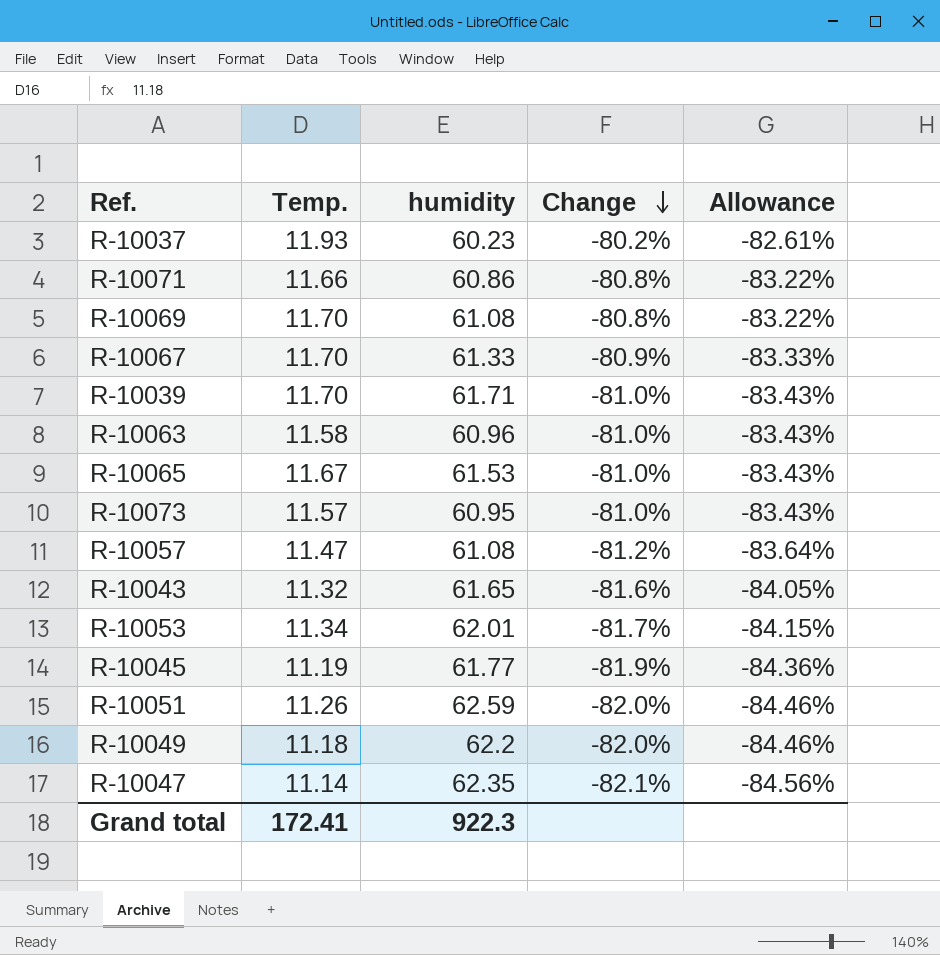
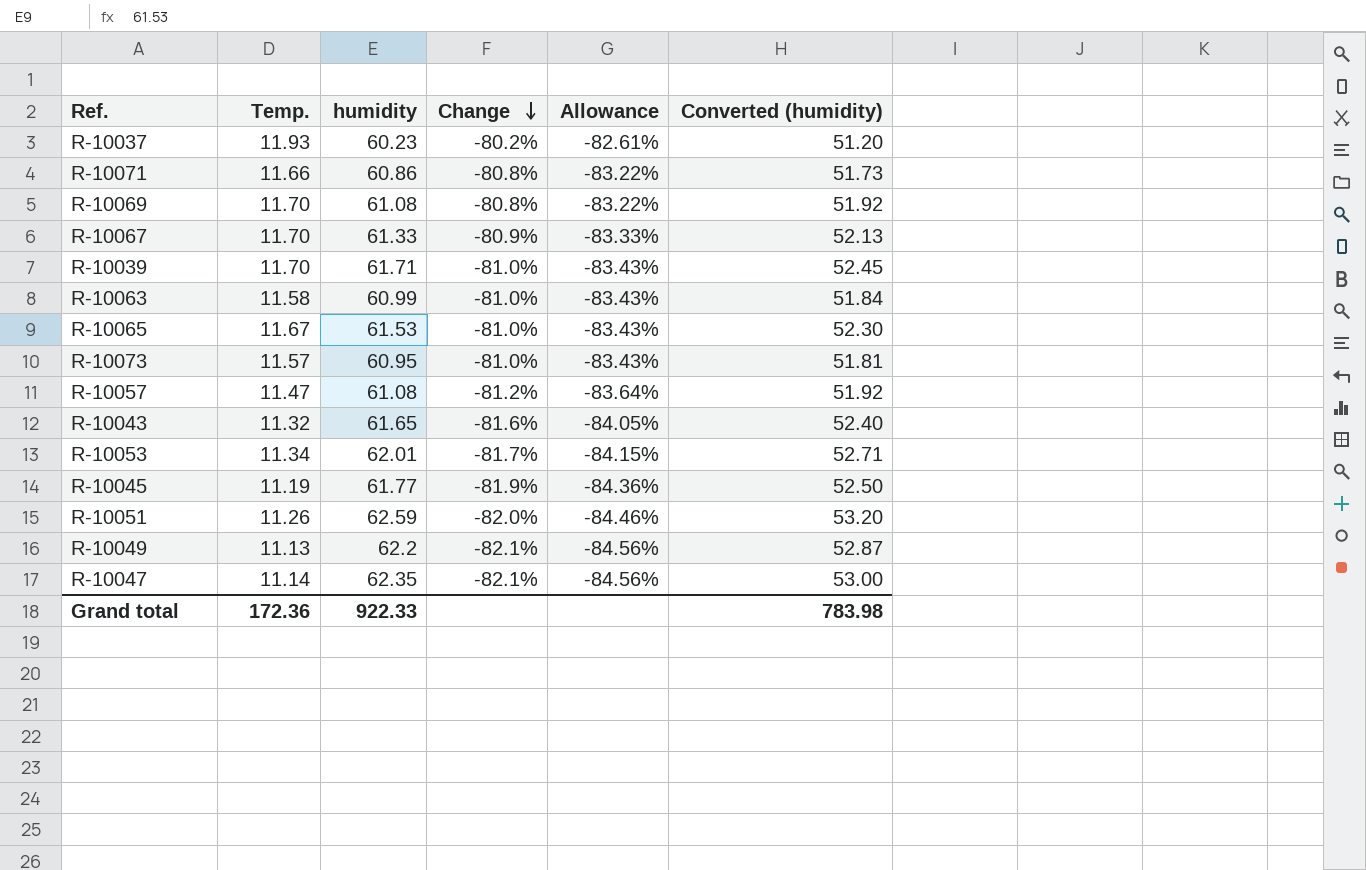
column Converted (humidity) | formula: none -> [humidity] * 0.85
R-10063 | humidity: 60.96 -> 60.99
R-10049 | Temp.: 11.18 -> 11.13
R-10049 | Change: -82.0% -> -82.1%
R-10049 | Allowance: -84.46% -> -84.56%
Grand total | Temp.: 172.41 -> 172.36
Grand total | humidity: 922.3 -> 922.33

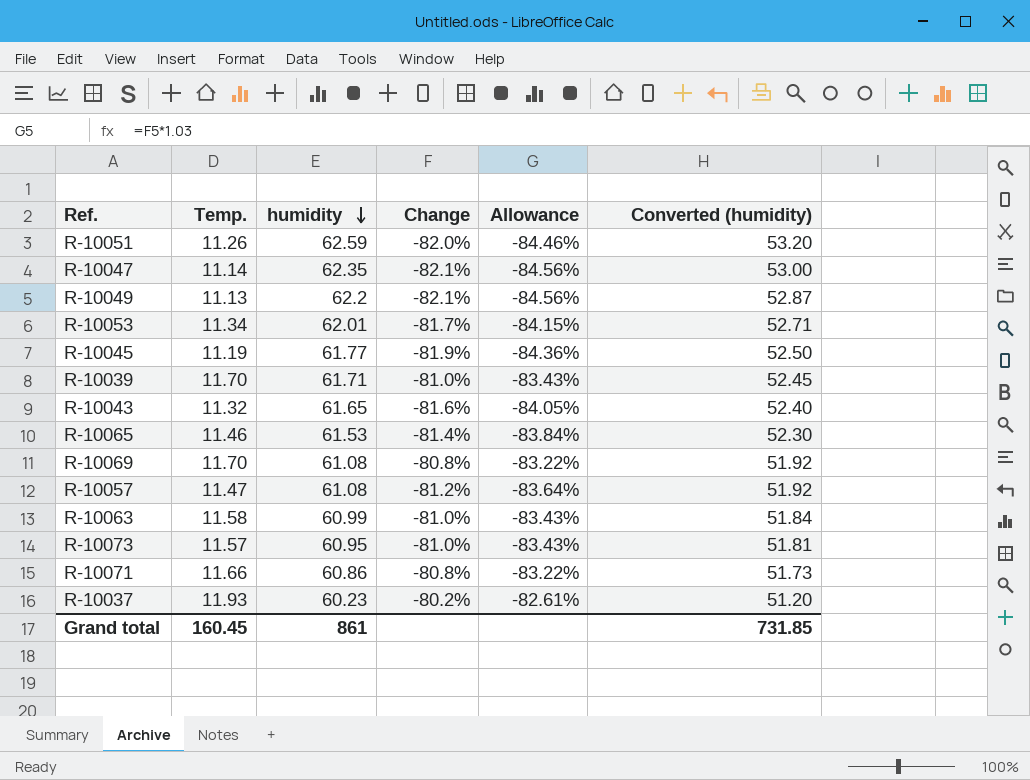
row order: Change descending -> humidity descending
row R-10067: 11.70 | 61.33 | -80.9% | -83.33% | 52.13 -> none
R-10065 | Temp.: 11.67 -> 11.46
R-10065 | Change: -81.0% -> -81.4%
R-10065 | Allowance: -83.43% -> -83.84%
Grand total | Temp.: 172.36 -> 160.45
Grand total | humidity: 922.33 -> 861
Grand total | Converted (humidity): 783.98 -> 731.85

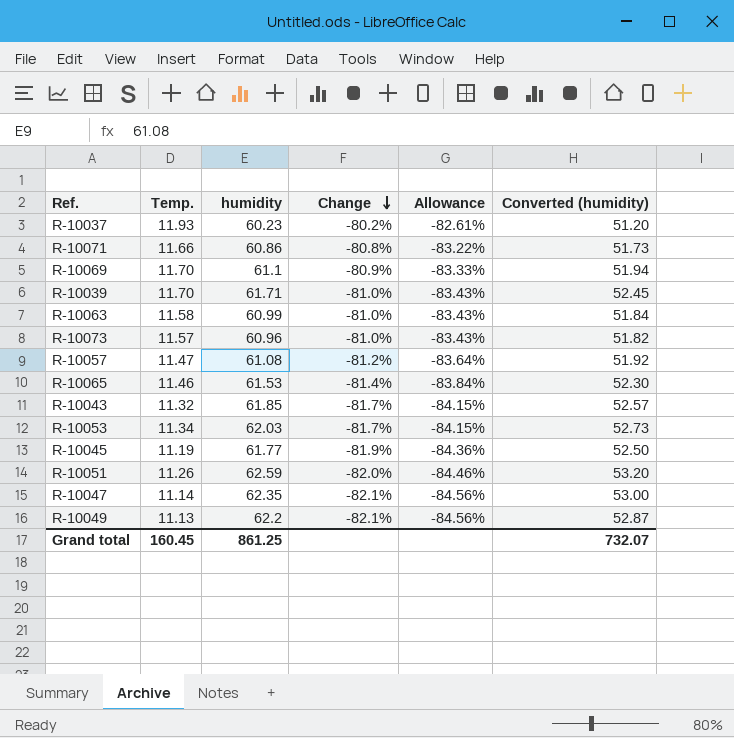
row order: humidity descending -> Change descending
R-10069 | humidity: 61.08 -> 61.1
R-10069 | Change: -80.8% -> -80.9%
R-10069 | Allowance: -83.22% -> -83.33%
R-10069 | Converted (humidity): 51.92 -> 51.94
R-10073 | humidity: 60.95 -> 60.96
R-10073 | Converted (humidity): 51.81 -> 51.82
R-10043 | humidity: 61.65 -> 61.85
R-10043 | Change: -81.6% -> -81.7%
R-10043 | Allowance: -84.05% -> -84.15%
R-10043 | Converted (humidity): 52.40 -> 52.57
R-10053 | humidity: 62.01 -> 62.03
R-10053 | Converted (humidity): 52.71 -> 52.73
Grand total | humidity: 861 -> 861.25
Grand total | Converted (humidity): 731.85 -> 732.07

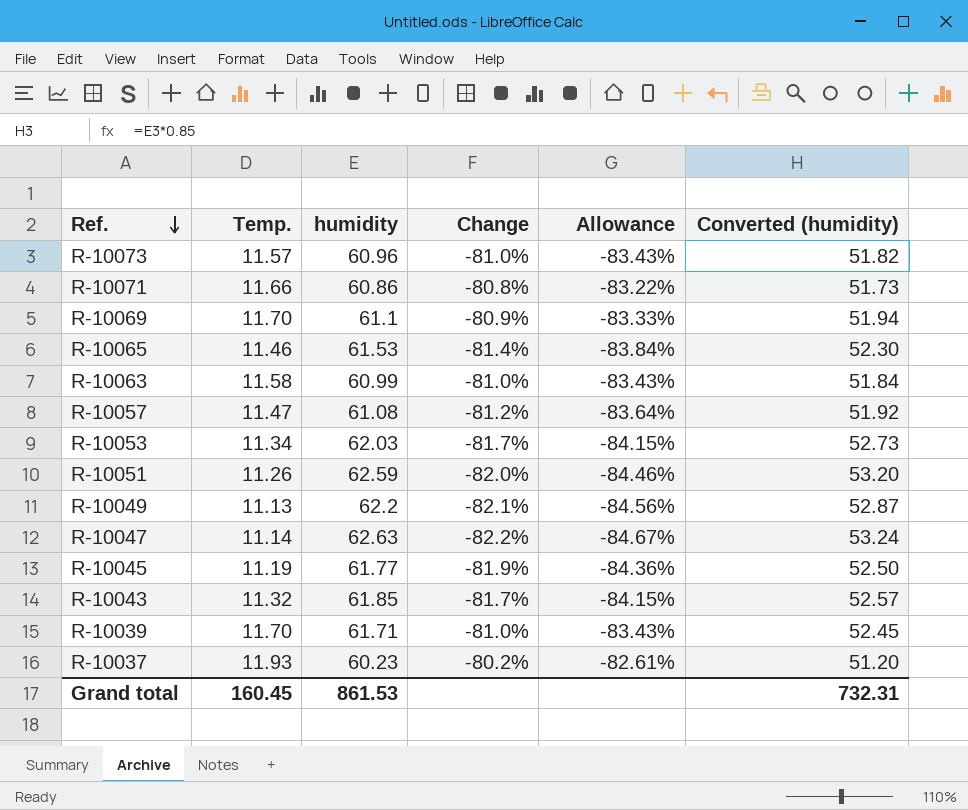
row order: Change descending -> Ref. descending
R-10047 | humidity: 62.35 -> 62.63
R-10047 | Change: -82.1% -> -82.2%
R-10047 | Allowance: -84.56% -> -84.67%
R-10047 | Converted (humidity): 53.00 -> 53.24
Grand total | humidity: 861.25 -> 861.53
Grand total | Converted (humidity): 732.07 -> 732.31

